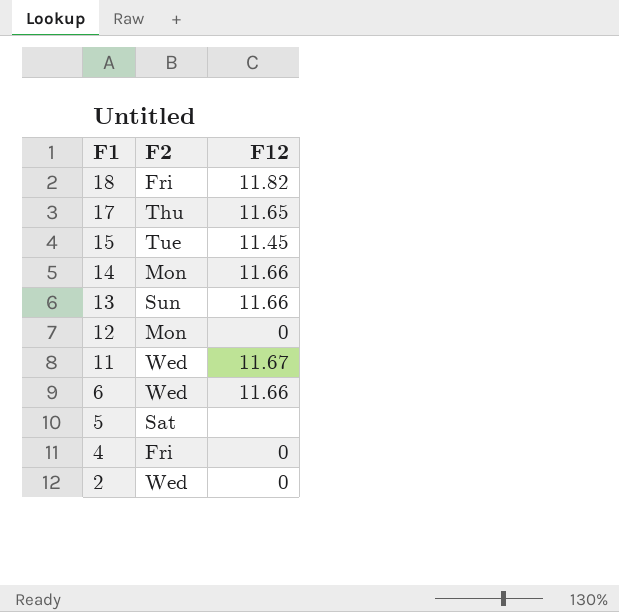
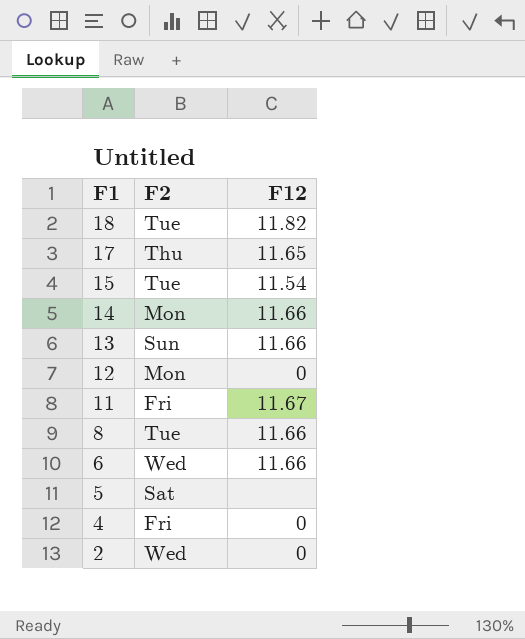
18 | F2: Fri -> Tue
15 | F12: 11.45 -> 11.54
11 | F2: Wed -> Fri
row 8: none -> Tue | 11.66

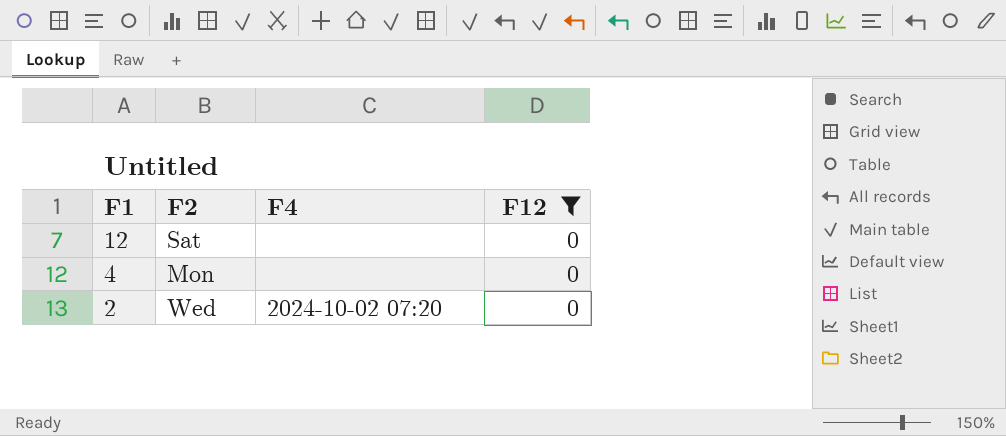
filter: none -> F12 = 0
column F4 | position: none -> 3
12 | F2: Mon -> Sat
4 | F2: Fri -> Mon

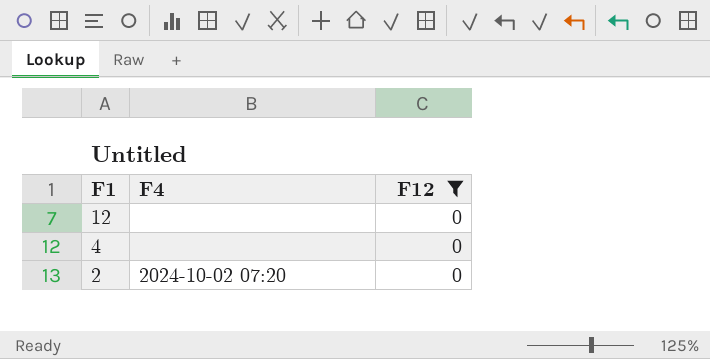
column F2 | position: 2 -> none

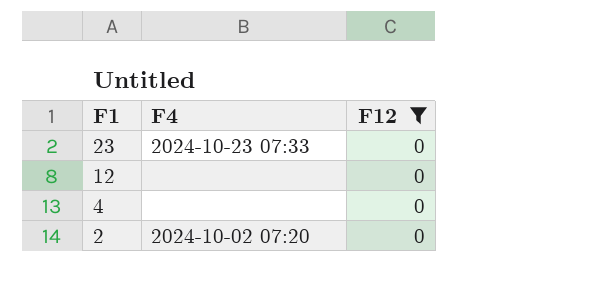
row 23: none -> 2024-10-23 07:33 | 0

